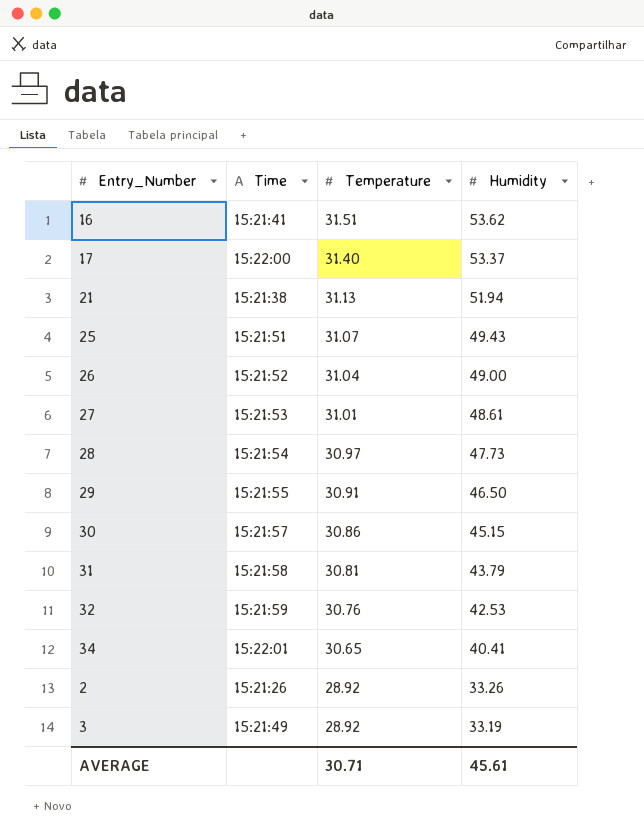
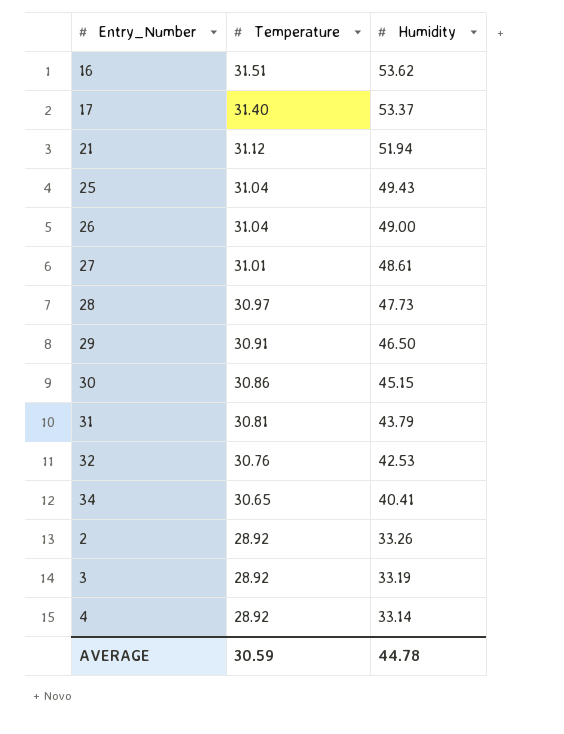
column Time | position: 2 -> none
21 | Temperature: 31.13 -> 31.12
25 | Temperature: 31.07 -> 31.04
row 4: none -> 28.92 | 33.14
AVERAGE | Temperature: 30.71 -> 30.59
AVERAGE | Humidity: 45.61 -> 44.78

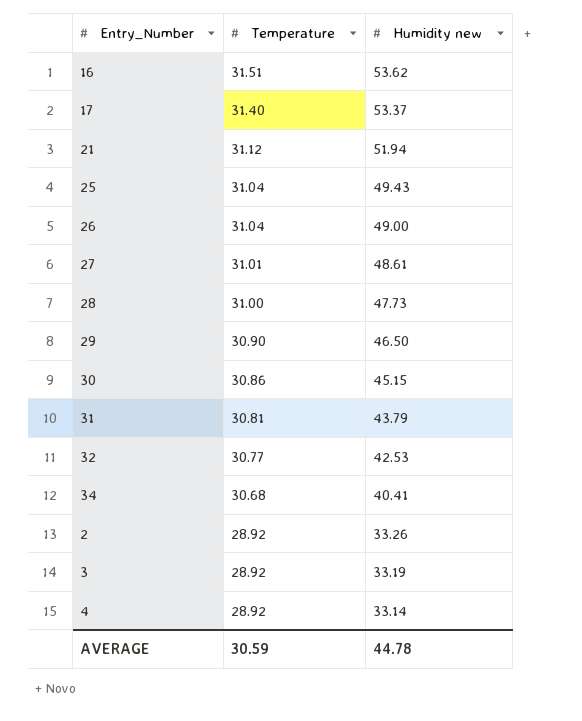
column name: Humidity -> Humidity new
28 | Temperature: 30.97 -> 31.00
29 | Temperature: 30.91 -> 30.90
32 | Temperature: 30.76 -> 30.77
34 | Temperature: 30.65 -> 30.68

